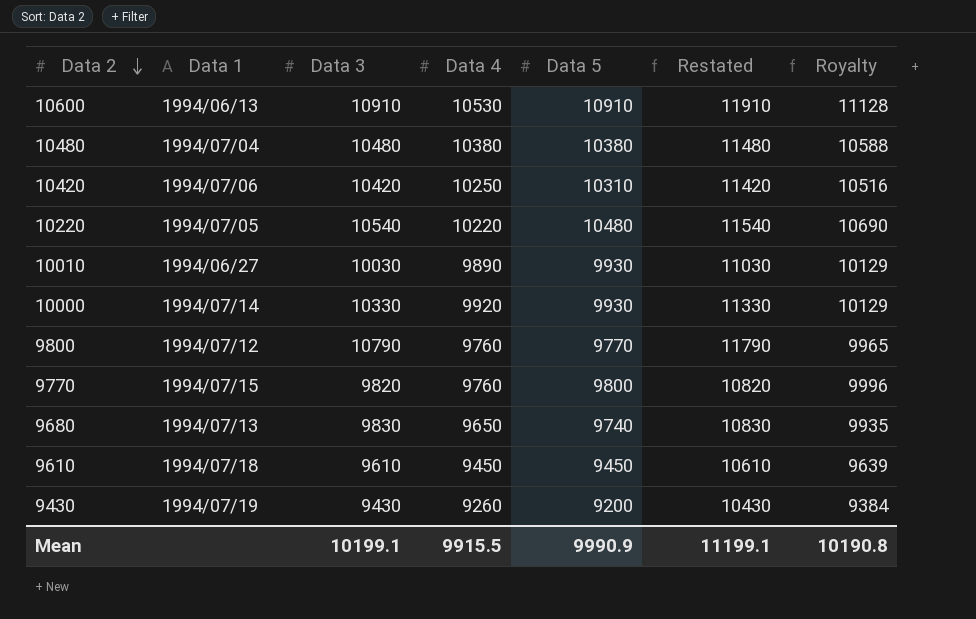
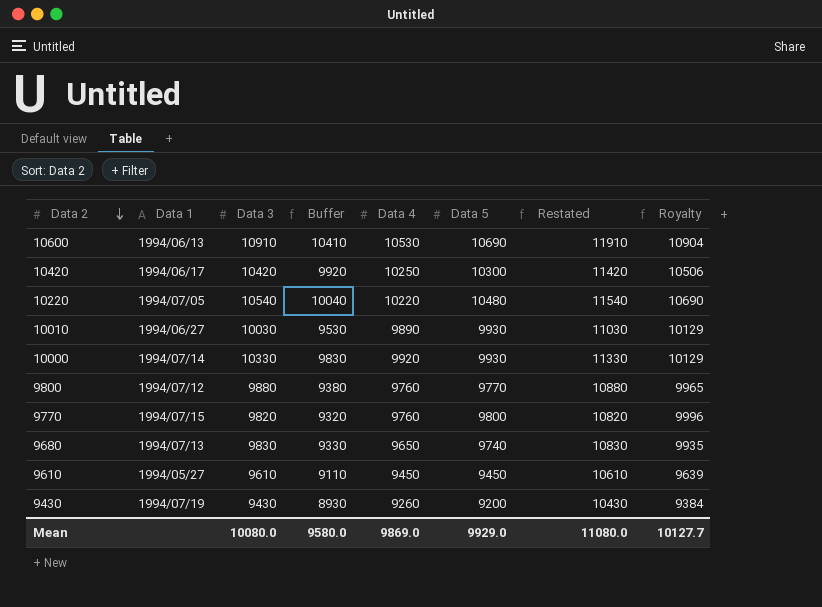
column Buffer | formula: none -> [Data 3] - 500
row 10480: 1994/07/04 | 10480 | 10380 | 10380 | 11480 | 10588 -> none
10600 | Data 5: 10910 -> 10690
10600 | Royalty: 11128 -> 10904
10420 | Data 1: 1994/07/06 -> 1994/06/17
10420 | Data 5: 10310 -> 10300
10420 | Royalty: 10516 -> 10506
9800 | Data 3: 10790 -> 9880
9800 | Restated: 11790 -> 10880
9610 | Data 1: 1994/07/18 -> 1994/05/27
Mean | Data 3: 10199.1 -> 10080.0
Mean | Data 4: 9915.5 -> 9869.0
Mean | Data 5: 9990.9 -> 9929.0
Mean | Restated: 11199.1 -> 11080.0
Mean | Royalty: 10190.8 -> 10127.7

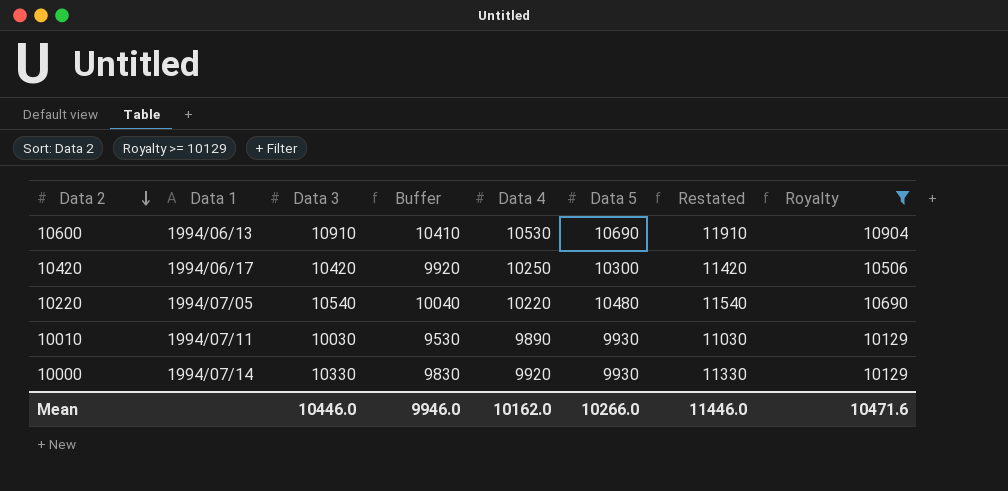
filter: none -> Royalty >= 10129
10010 | Data 1: 1994/06/27 -> 1994/07/11
Mean | Data 3: 10080.0 -> 10446.0
Mean | Buffer: 9580.0 -> 9946.0
Mean | Data 4: 9869.0 -> 10162.0
Mean | Data 5: 9929.0 -> 10266.0
Mean | Restated: 11080.0 -> 11446.0
Mean | Royalty: 10127.7 -> 10471.6

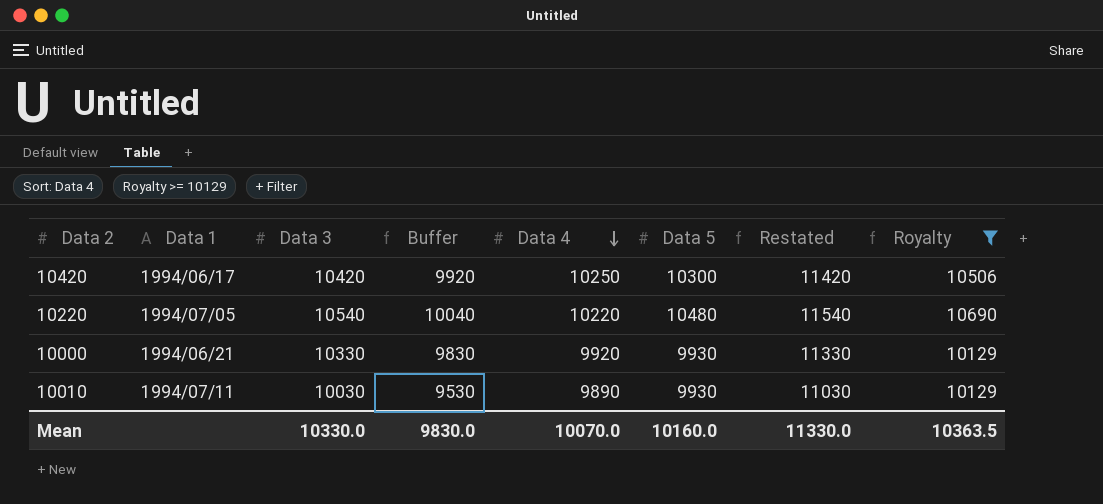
row order: Data 2 descending -> Data 4 descending
row 10600: 1994/06/13 | 10910 | 10410 | 10530 | 10690 | 11910 | 10904 -> none
10000 | Data 1: 1994/07/14 -> 1994/06/21
Mean | Data 3: 10446.0 -> 10330.0
Mean | Buffer: 9946.0 -> 9830.0
Mean | Data 4: 10162.0 -> 10070.0
Mean | Data 5: 10266.0 -> 10160.0
Mean | Restated: 11446.0 -> 11330.0
Mean | Royalty: 10471.6 -> 10363.5

